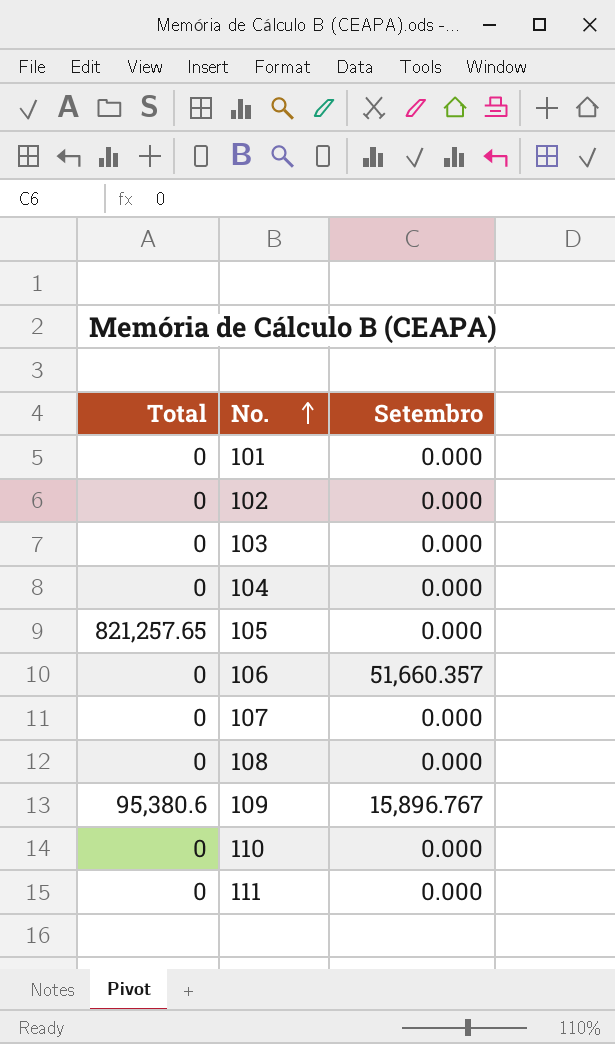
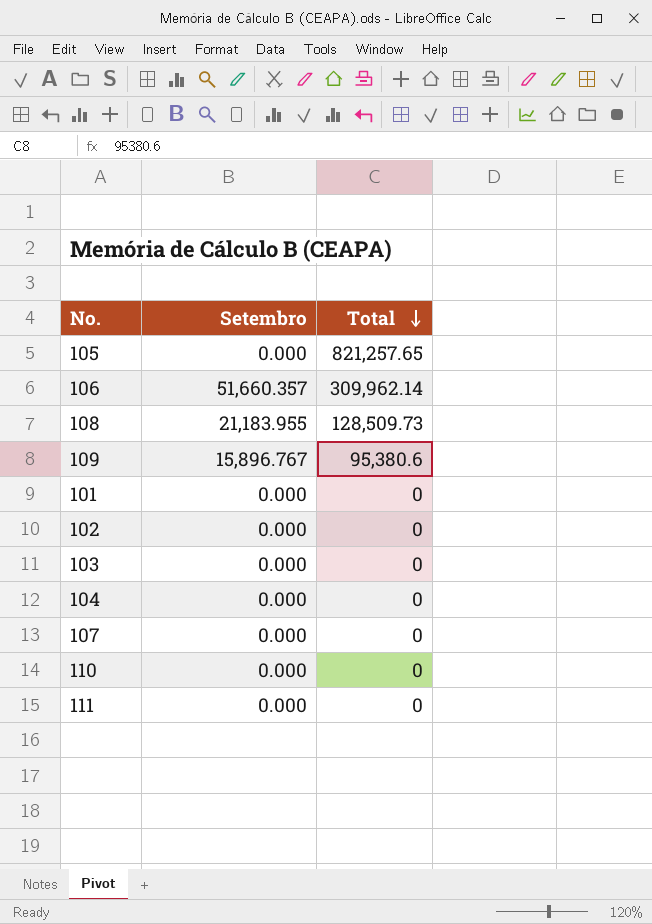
row order: No. ascending -> Total descending
column Total | position: 1 -> 3
106 | Total: 0 -> 309,962.14
108 | Setembro: 0.000 -> 21,183.955
108 | Total: 0 -> 128,509.73

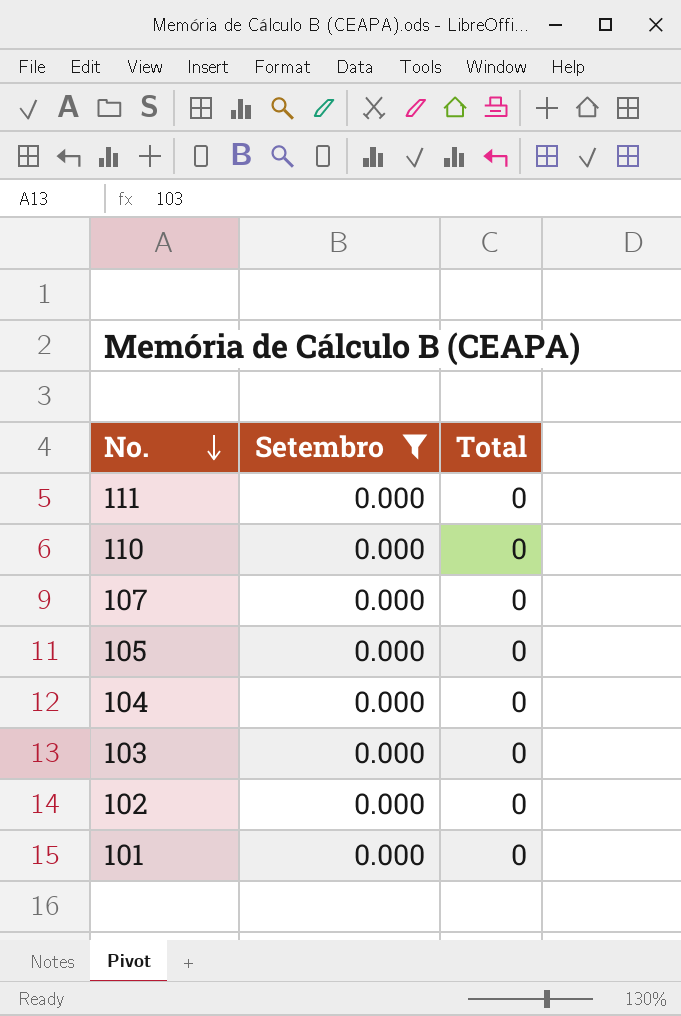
filter: none -> Setembro = 0.000
row order: Total descending -> No. descending
105 | Total: 821,257.65 -> 0

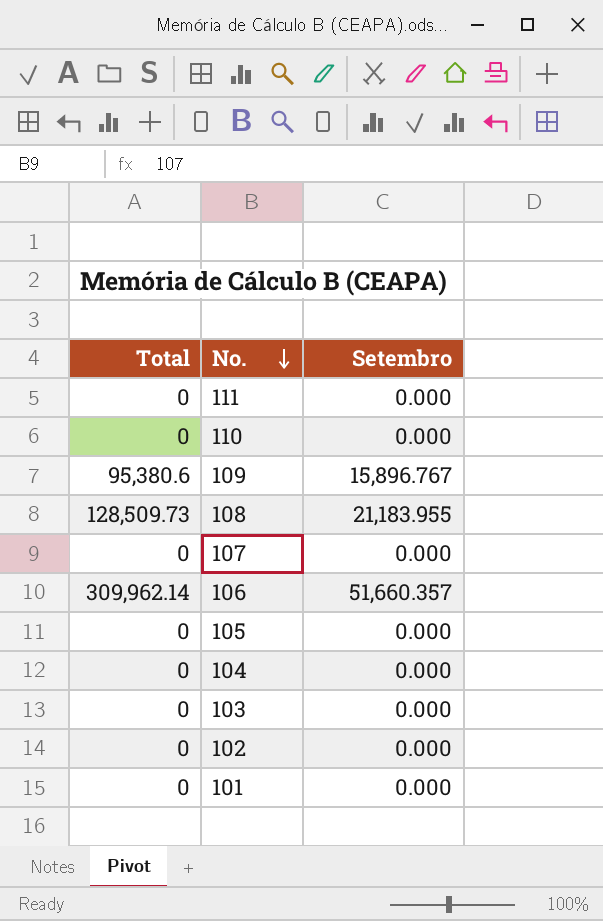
filter: Setembro = 0.000 -> none
column Total | position: 3 -> 1

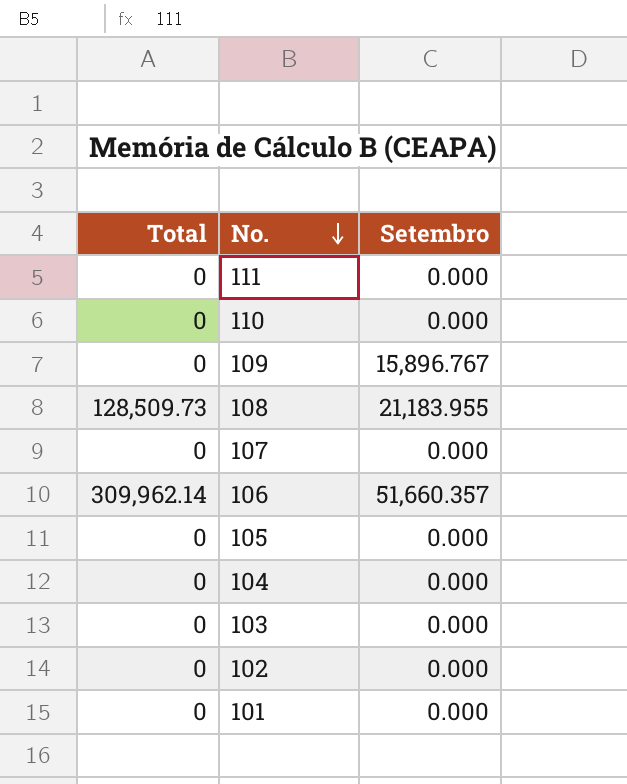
109 | Total: 95,380.6 -> 0

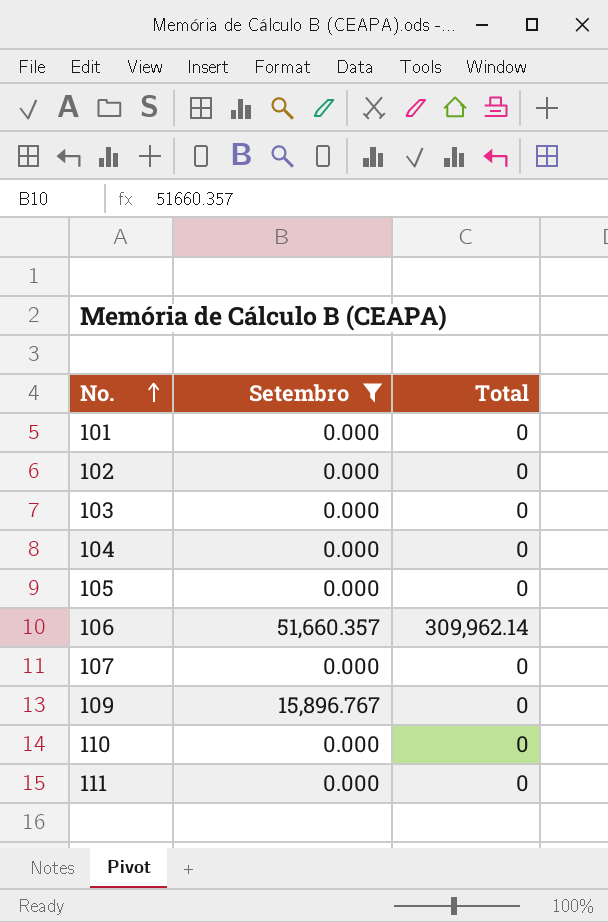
filter: none -> Setembro != 21,183.955
row order: No. descending -> No. ascending
column Total | position: 1 -> 3

